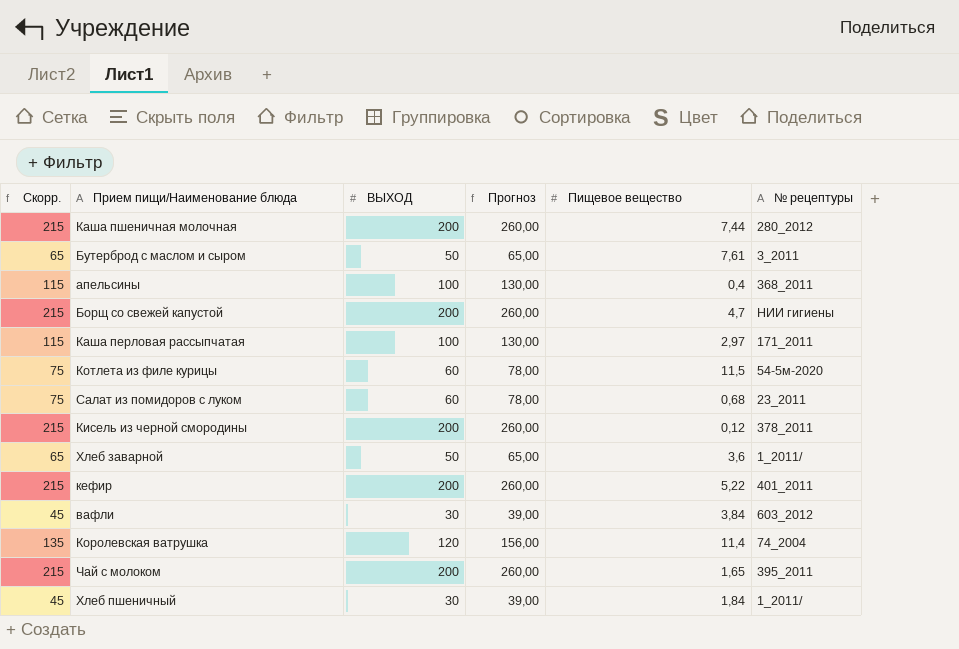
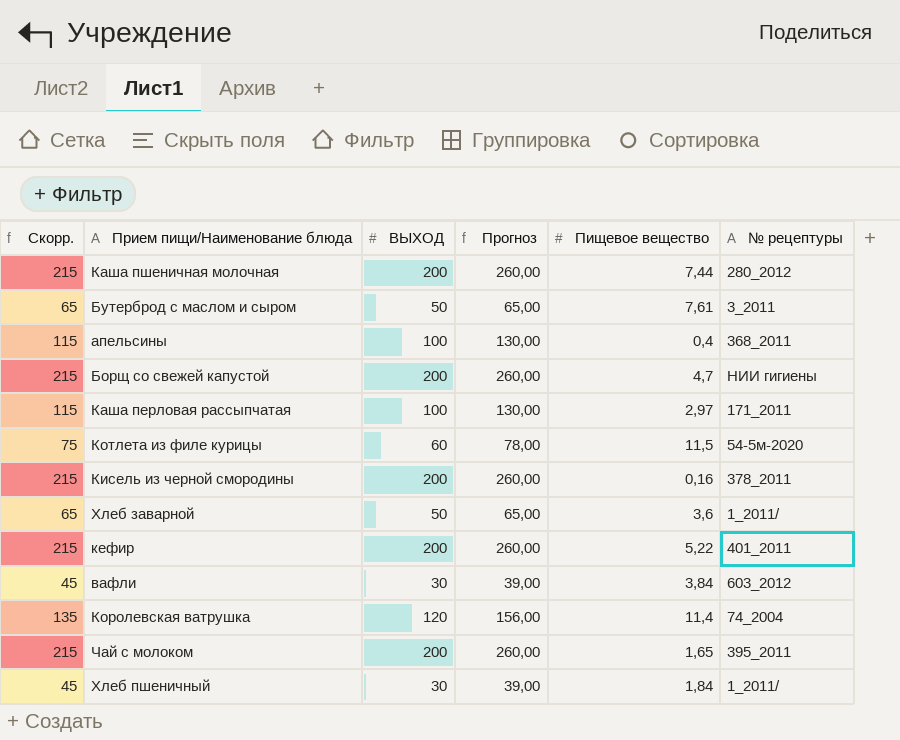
row Салат из помидоров с луком: 75 | 60 | 78,00 | 0,68 | 23_2011 -> none
Кисель из черной смородины | Пищевое вещество: 0,12 -> 0,16

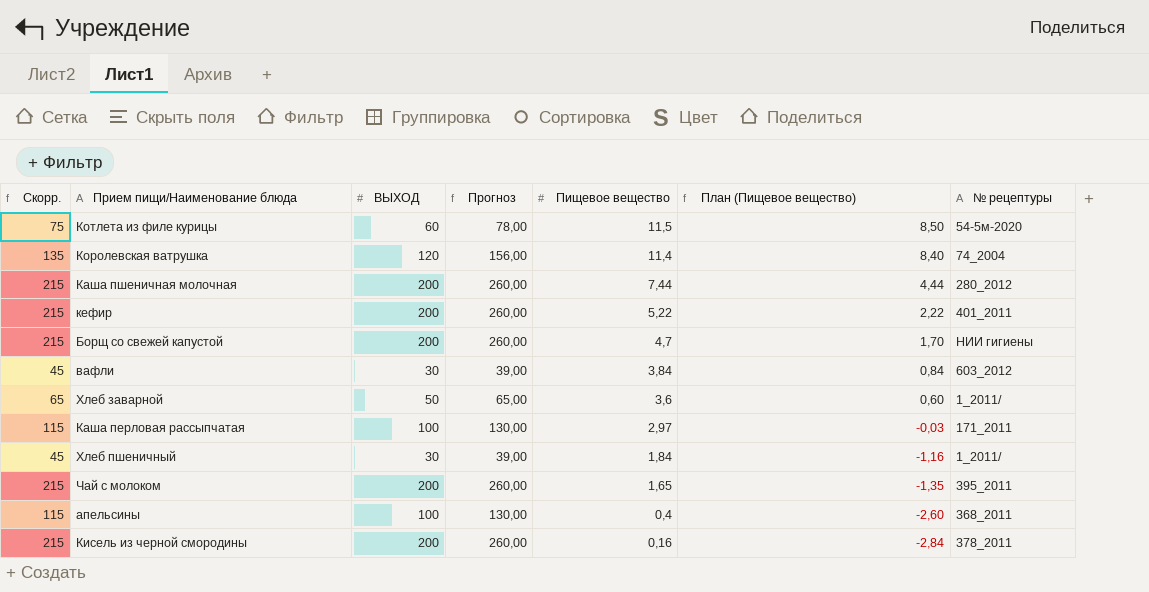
row order: none -> Пищевое вещество descending
column План (Пищевое вещество) | formula: none -> [Пищевое вещество] - 3
row Бутерброд с маслом и сыром: 65 | 50 | 65,00 | 7,61 | 3_2011 -> none

